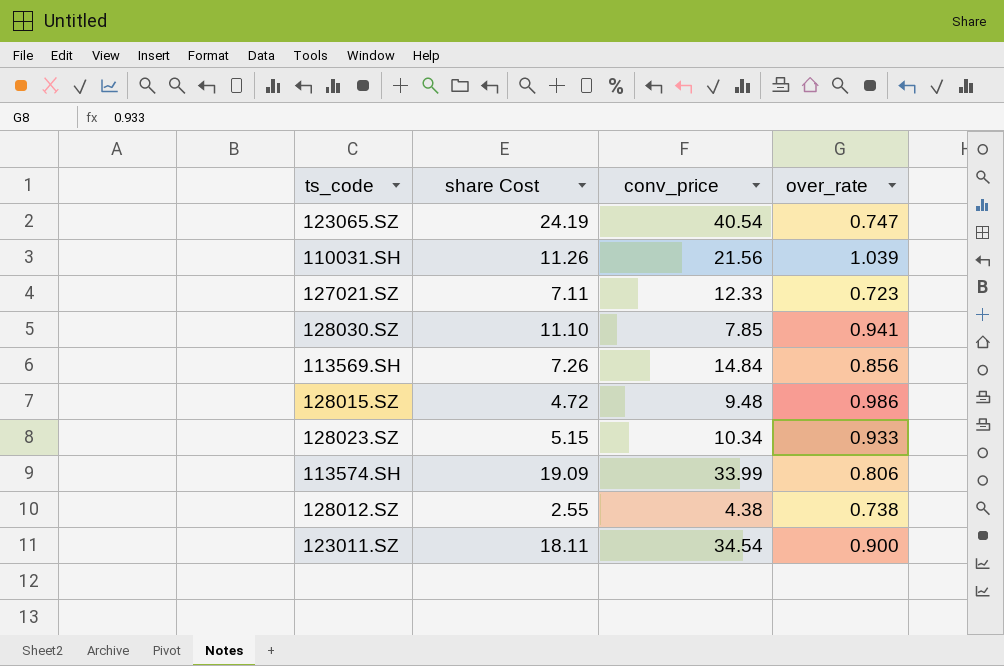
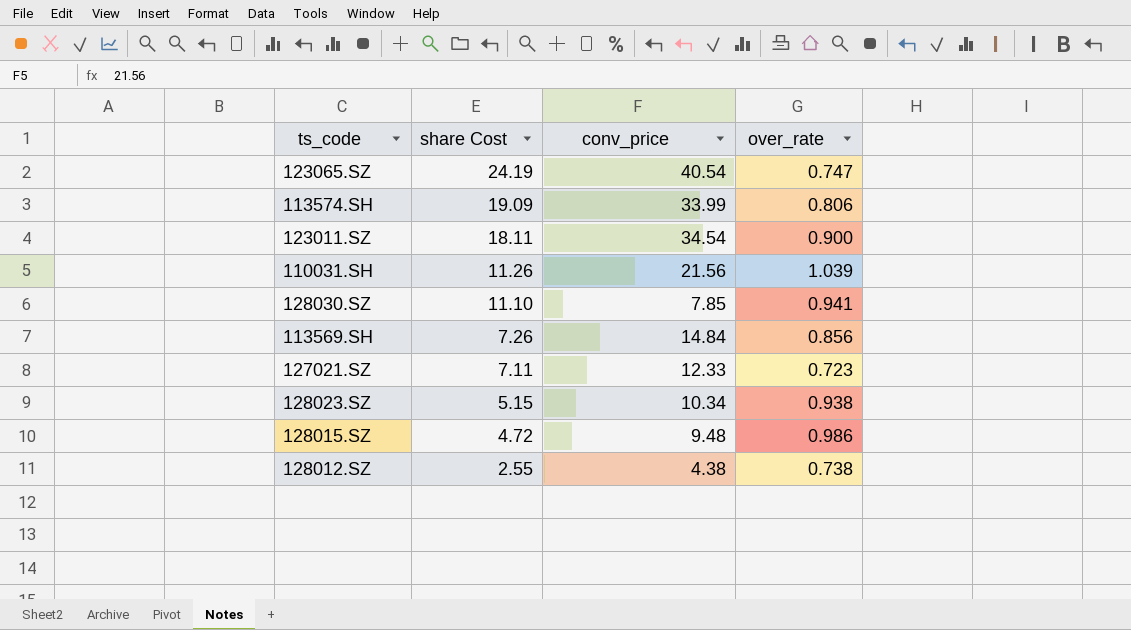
row order: none -> share Cost descending
128023.SZ | over_rate: 0.933 -> 0.938

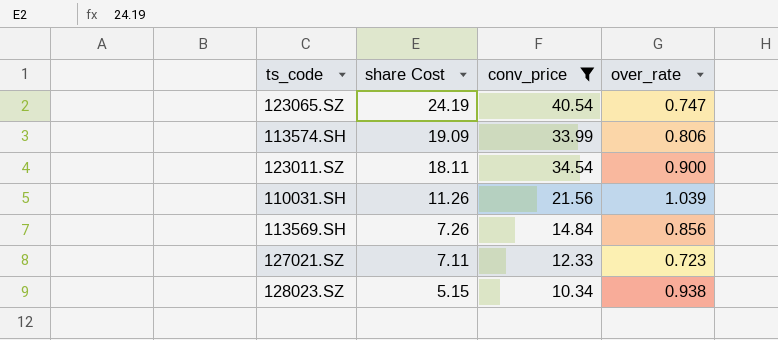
filter: none -> conv_price >= 10.34

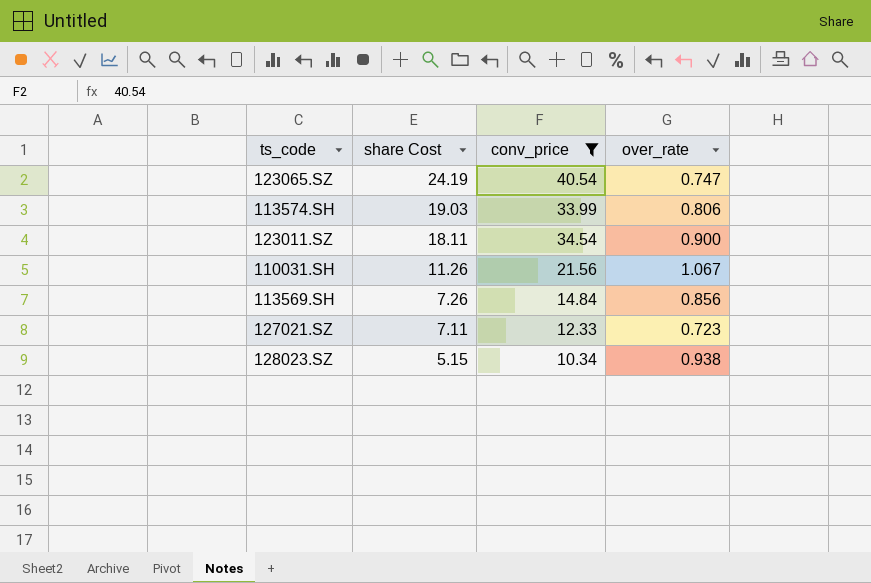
113574.SH | share Cost: 19.09 -> 19.03
110031.SH | over_rate: 1.039 -> 1.067

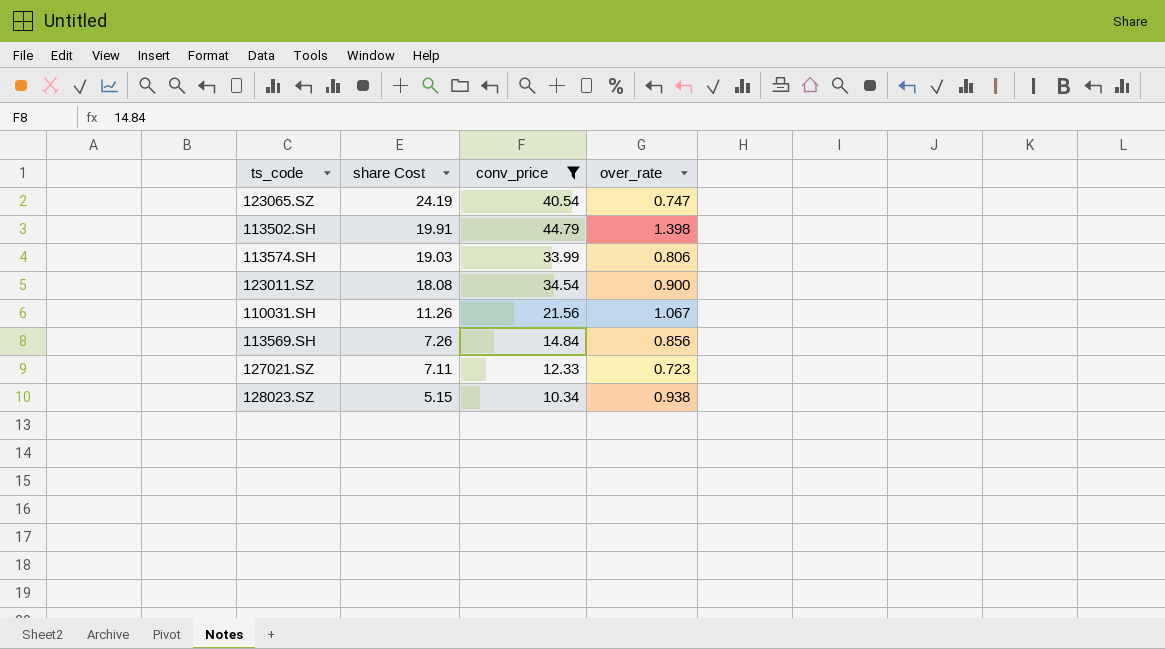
row 113502.SH: none -> 19.91 | 44.79 | 1.398
123011.SZ | share Cost: 18.11 -> 18.08

